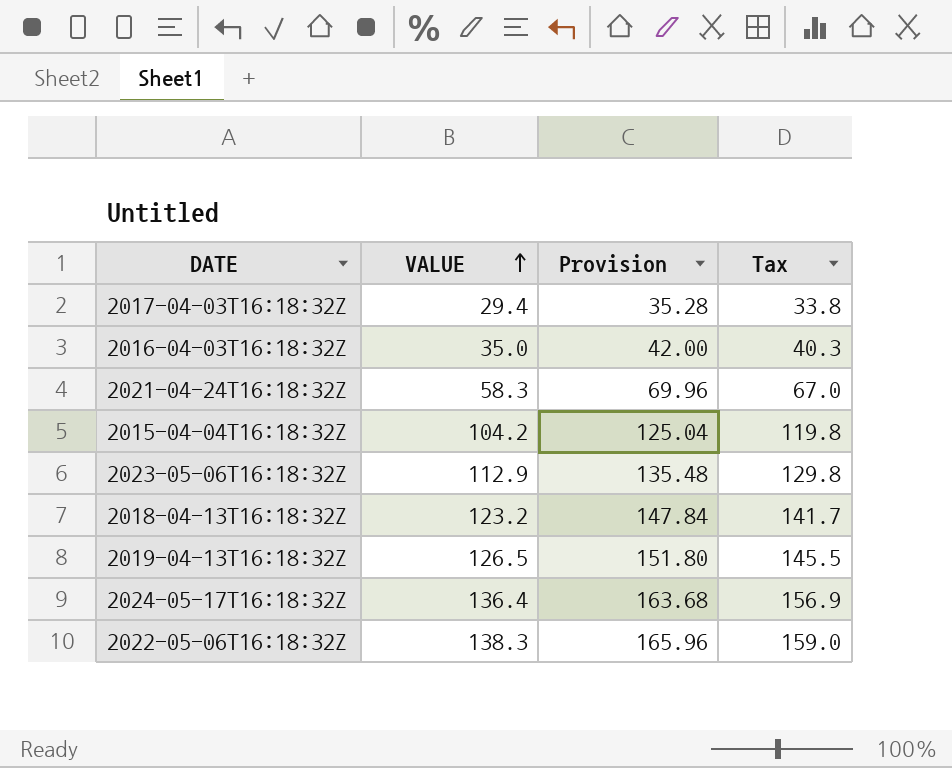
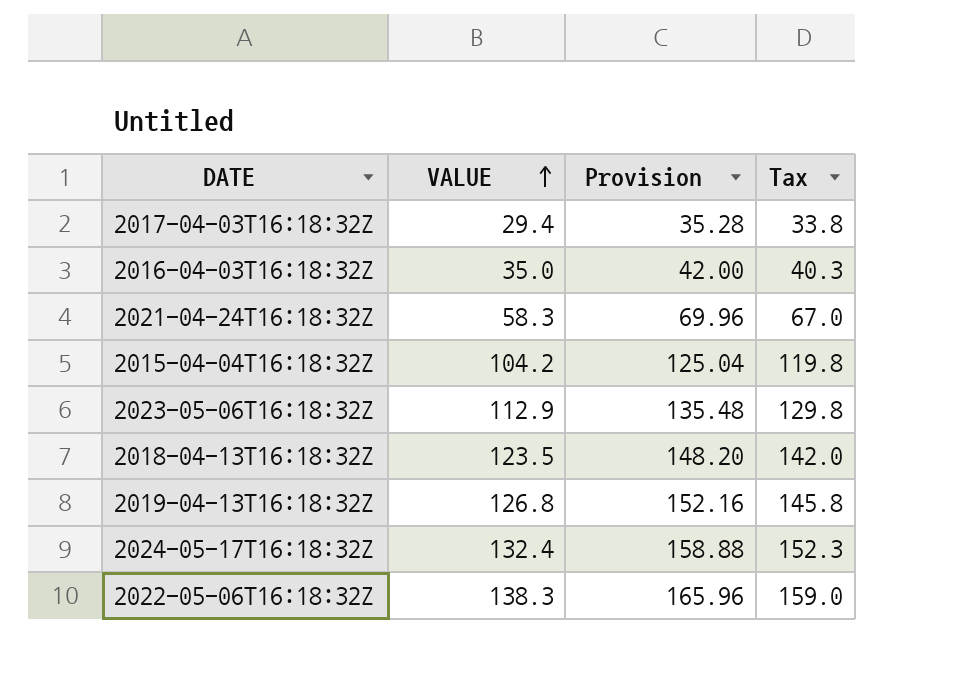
2018-04-13T16:18:32Z | VALUE: 123.2 -> 123.5
2018-04-13T16:18:32Z | Provision: 147.84 -> 148.20
2018-04-13T16:18:32Z | Tax: 141.7 -> 142.0
2019-04-13T16:18:32Z | VALUE: 126.5 -> 126.8
2019-04-13T16:18:32Z | Provision: 151.80 -> 152.16
2019-04-13T16:18:32Z | Tax: 145.5 -> 145.8
2024-05-17T16:18:32Z | VALUE: 136.4 -> 132.4
2024-05-17T16:18:32Z | Provision: 163.68 -> 158.88
2024-05-17T16:18:32Z | Tax: 156.9 -> 152.3

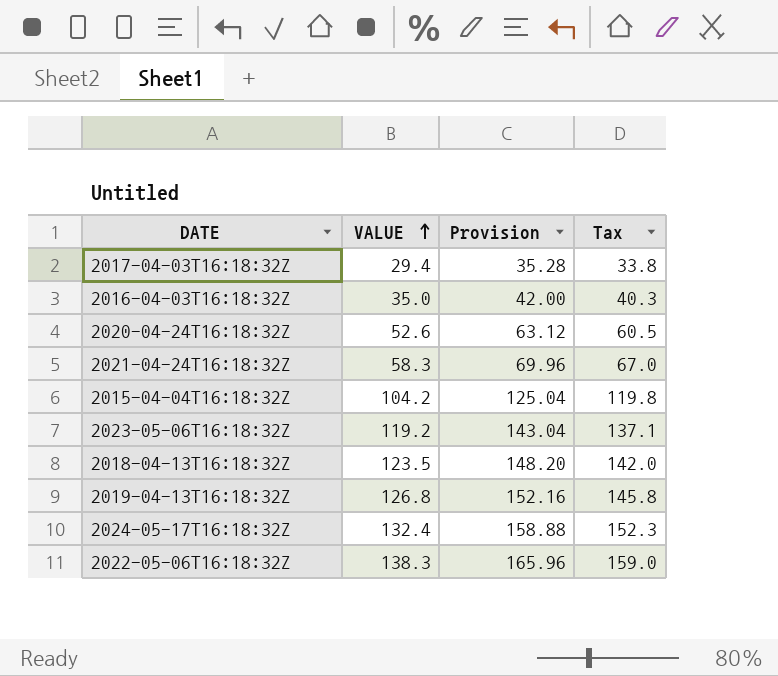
row 2020-04-24T16:18:32Z: none -> 52.6 | 63.12 | 60.5
2023-05-06T16:18:32Z | VALUE: 112.9 -> 119.2
2023-05-06T16:18:32Z | Provision: 135.48 -> 143.04
2023-05-06T16:18:32Z | Tax: 129.8 -> 137.1

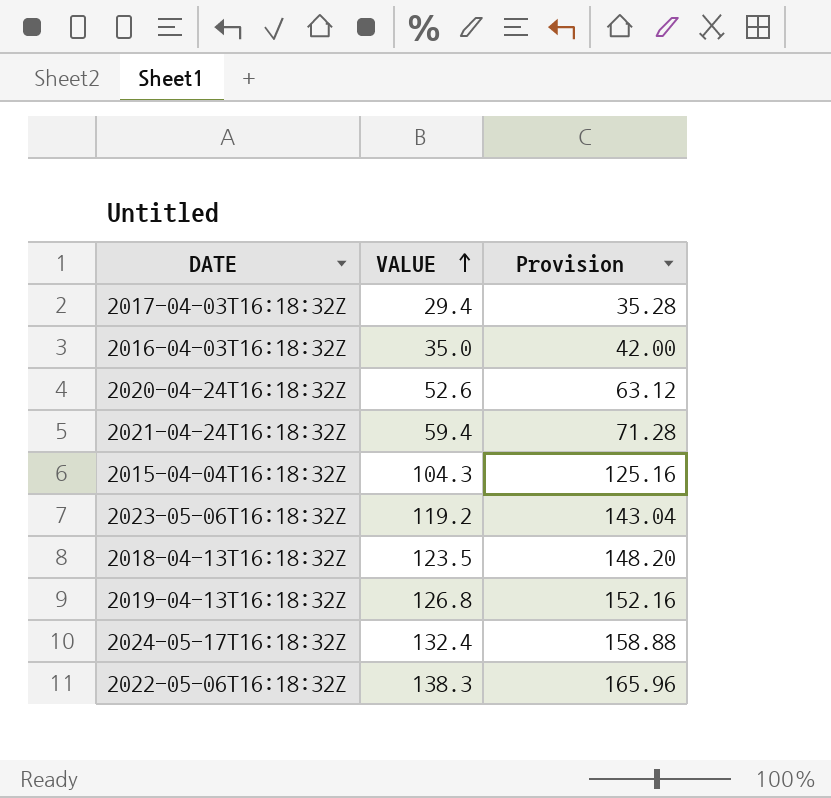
column Tax | formula: [VALUE] * 1.15 -> none
2021-04-24T16:18:32Z | VALUE: 58.3 -> 59.4
2021-04-24T16:18:32Z | Provision: 69.96 -> 71.28
2015-04-04T16:18:32Z | VALUE: 104.2 -> 104.3
2015-04-04T16:18:32Z | Provision: 125.04 -> 125.16

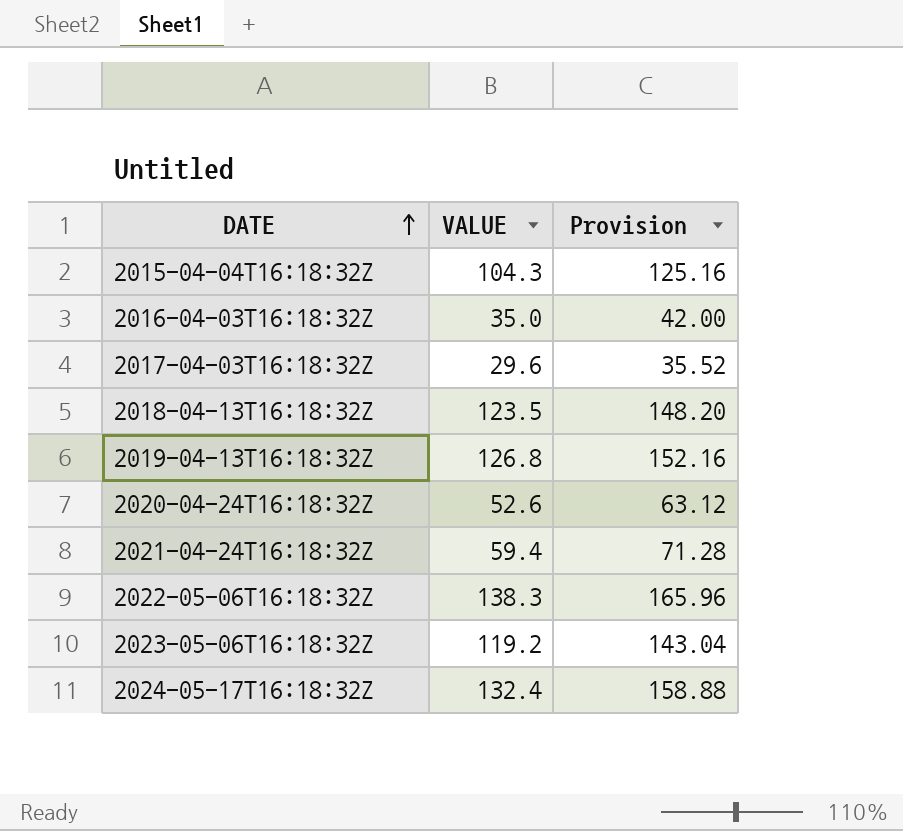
row order: VALUE ascending -> DATE ascending
2017-04-03T16:18:32Z | VALUE: 29.4 -> 29.6
2017-04-03T16:18:32Z | Provision: 35.28 -> 35.52

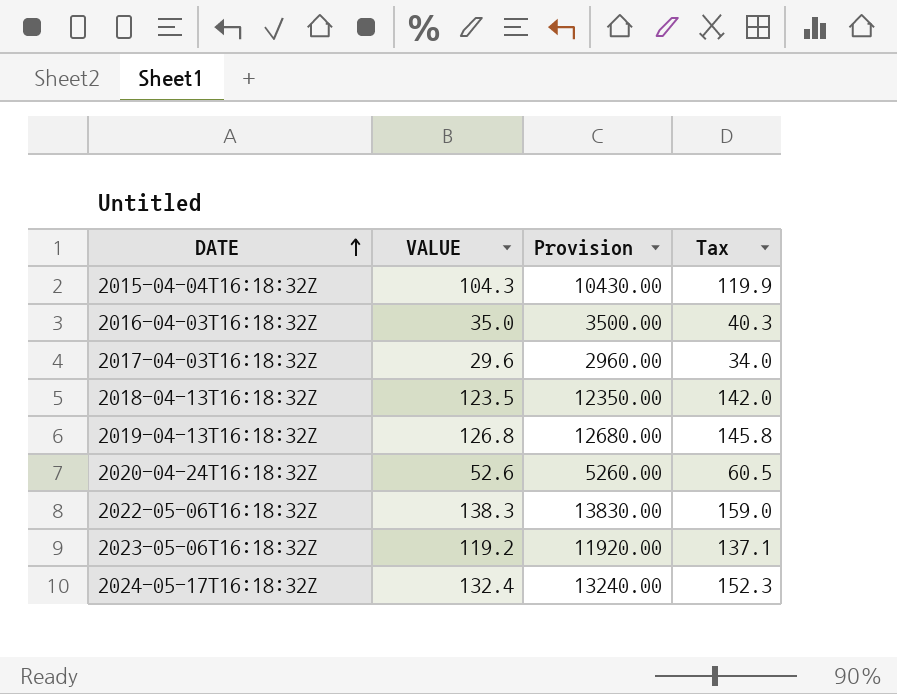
column Provision | formula: [VALUE] * 1.2 -> [VALUE] * 100
column Tax | formula: none -> [VALUE] * 1.15
row 2021-04-24T16:18:32Z: 59.4 | 71.28 -> none

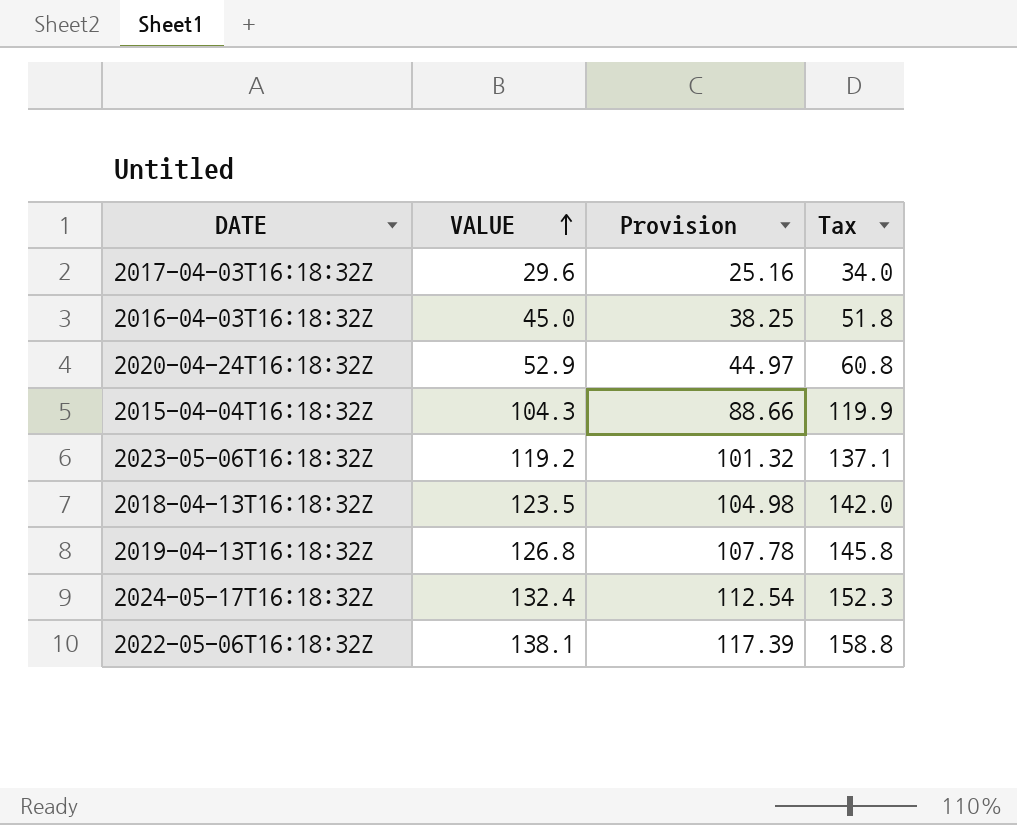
row order: DATE ascending -> VALUE ascending
column Provision | formula: [VALUE] * 100 -> [VALUE] * 0.85
2016-04-03T16:18:32Z | VALUE: 35.0 -> 45.0
2016-04-03T16:18:32Z | Tax: 40.3 -> 51.8
2020-04-24T16:18:32Z | VALUE: 52.6 -> 52.9
2020-04-24T16:18:32Z | Tax: 60.5 -> 60.8
2022-05-06T16:18:32Z | VALUE: 138.3 -> 138.1
2022-05-06T16:18:32Z | Tax: 159.0 -> 158.8

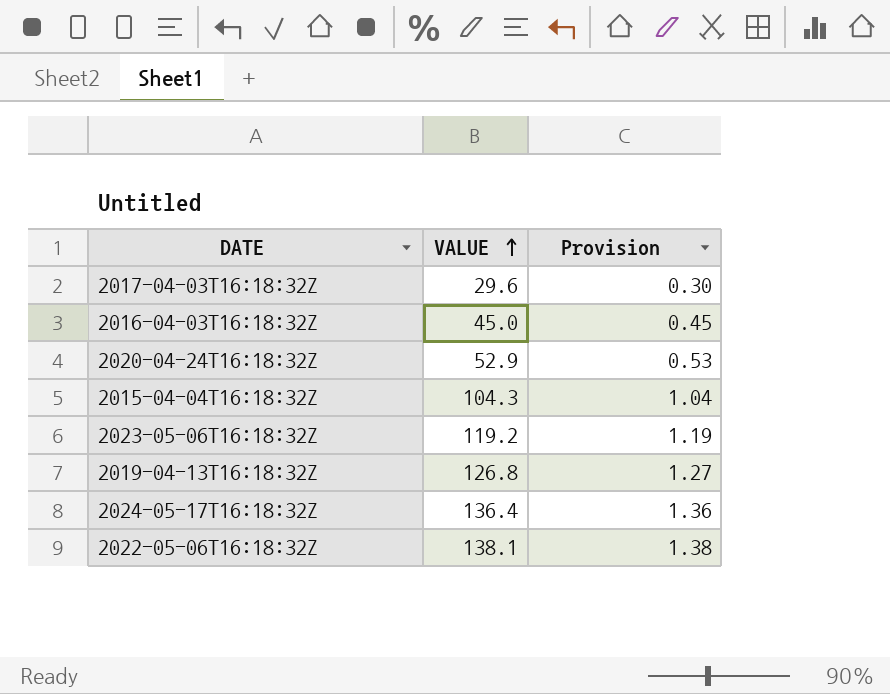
column Tax | formula: [VALUE] * 1.15 -> none
column Provision | formula: [VALUE] * 0.85 -> [VALUE] * 0.01
row 2018-04-13T16:18:32Z: 123.5 | 104.98 | 142.0 -> none
2024-05-17T16:18:32Z | VALUE: 132.4 -> 136.4

